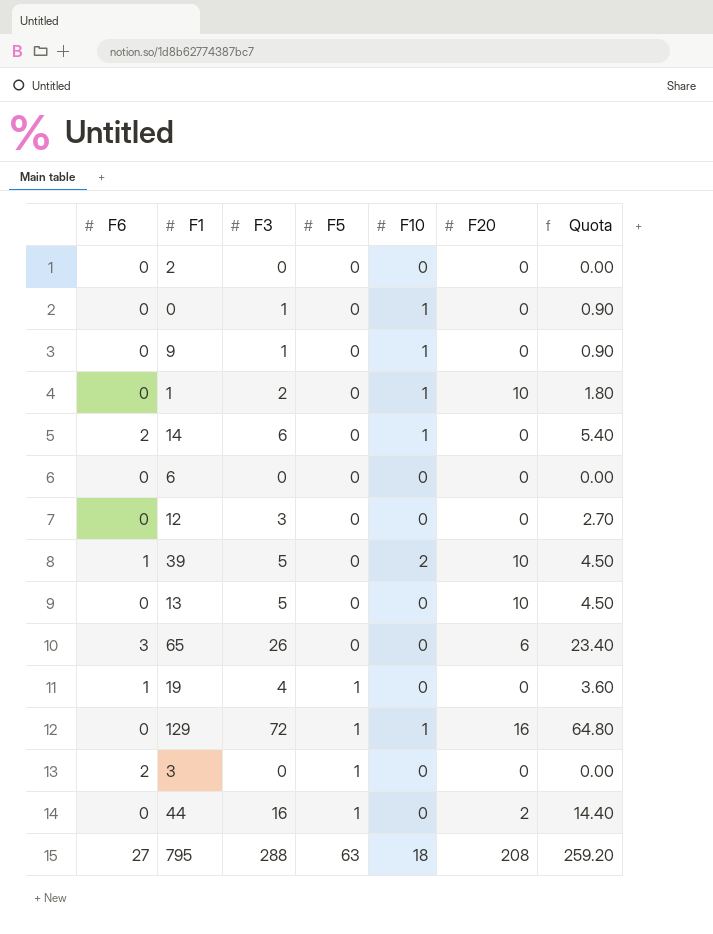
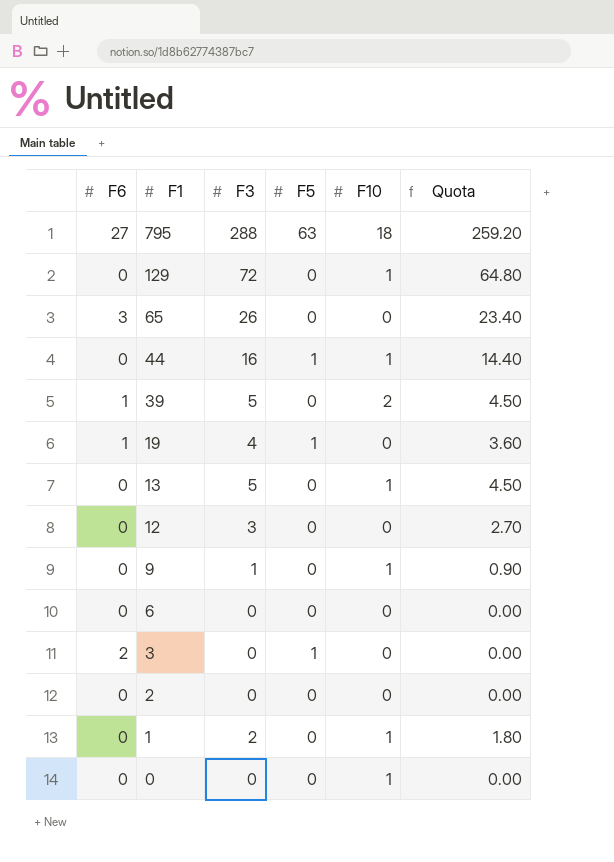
row order: F5 ascending -> F1 descending
column F20 | position: 6 -> none
row 14: 2 | 6 | 0 | 1 | 0 | 5.40 -> none
129 | F5: 1 -> 0
44 | F10: 0 -> 1
13 | F10: 0 -> 1
0 | F3: 1 -> 0
0 | Quota: 0.90 -> 0.00

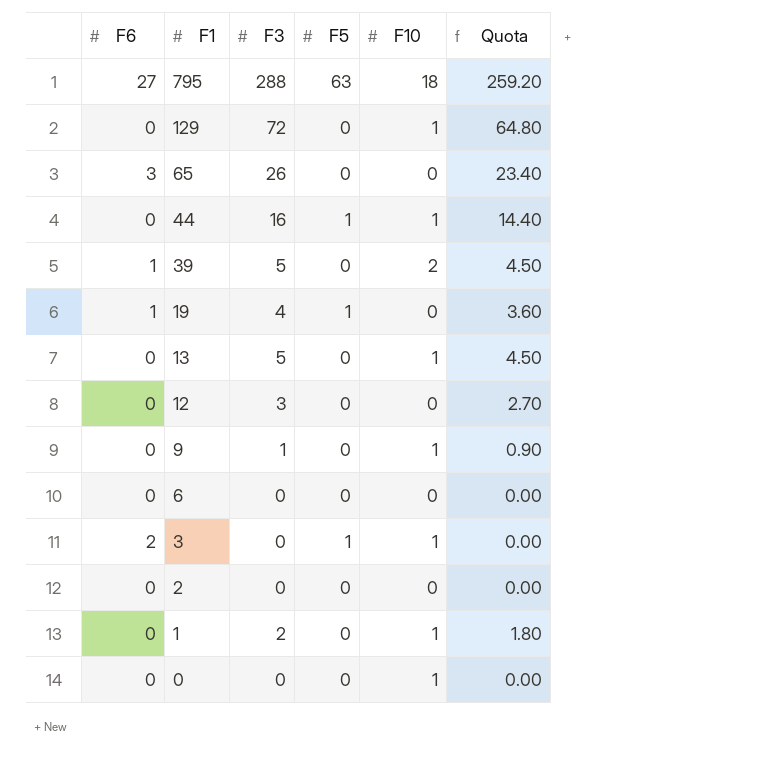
3 | F10: 0 -> 1

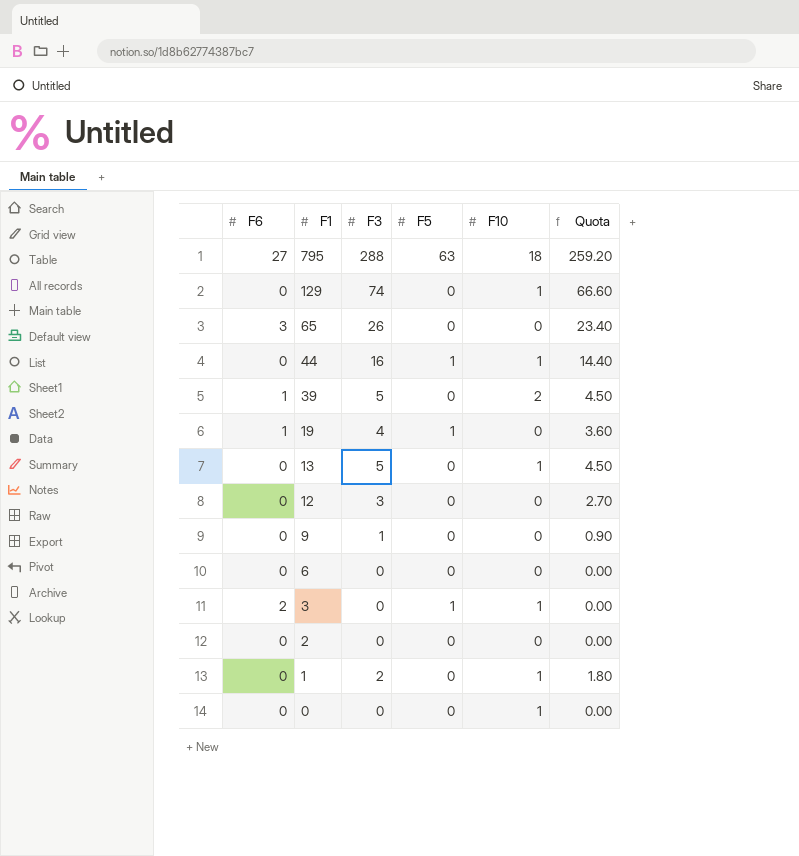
129 | F3: 72 -> 74
129 | Quota: 64.80 -> 66.60
9 | F10: 1 -> 0

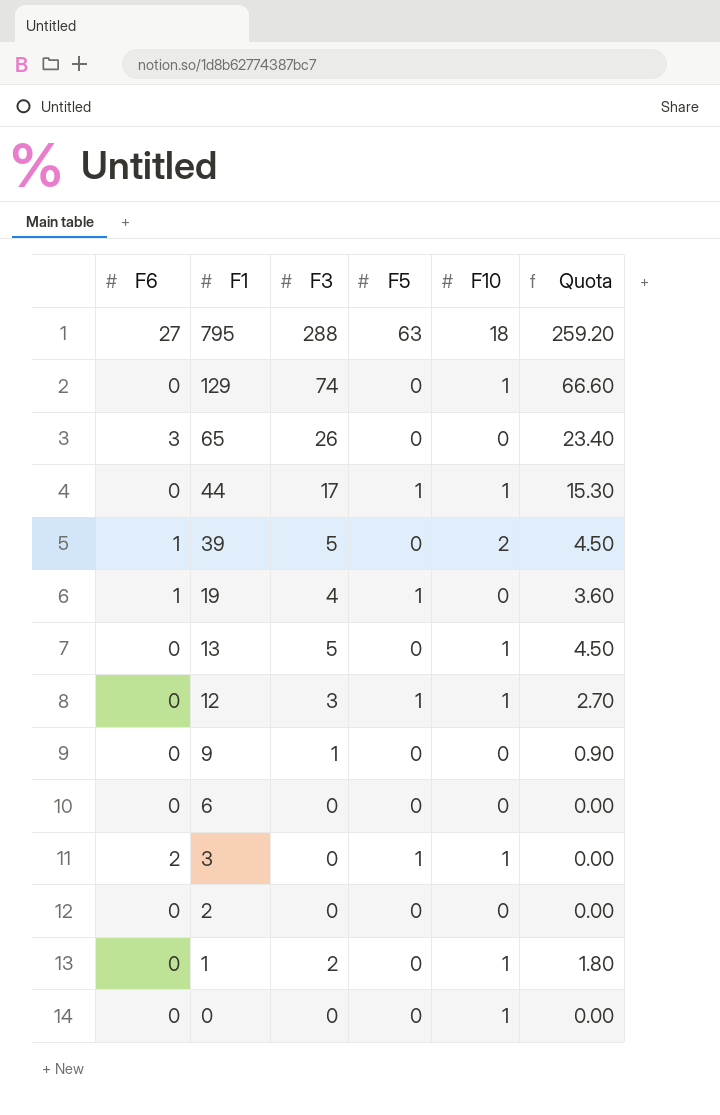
44 | F3: 16 -> 17
44 | Quota: 14.40 -> 15.30
12 | F5: 0 -> 1
12 | F10: 0 -> 1

